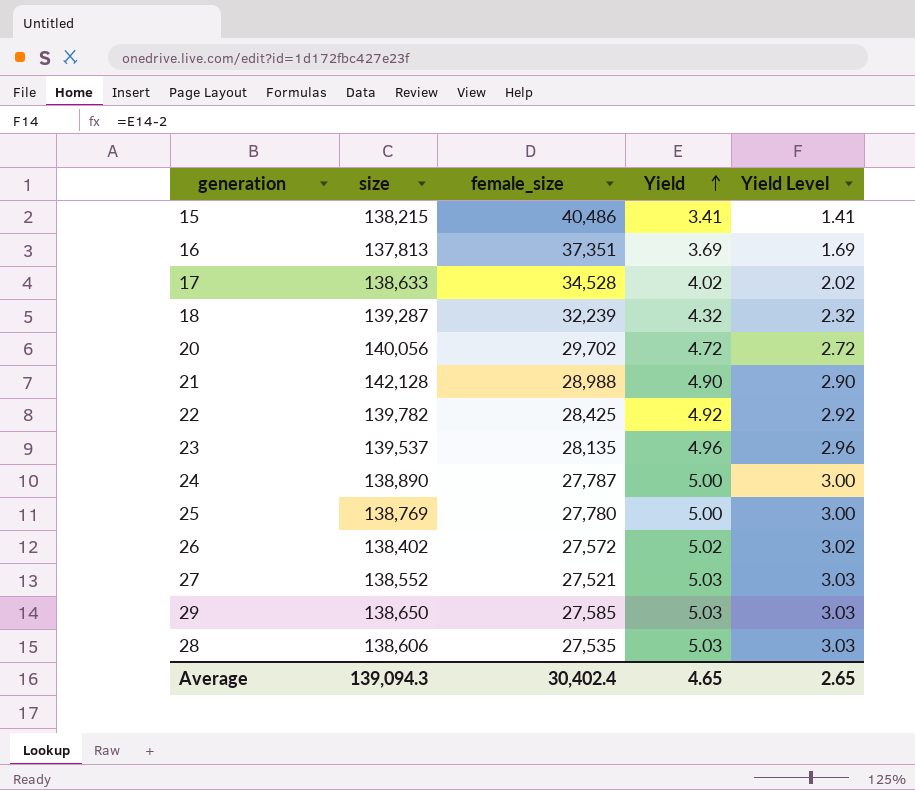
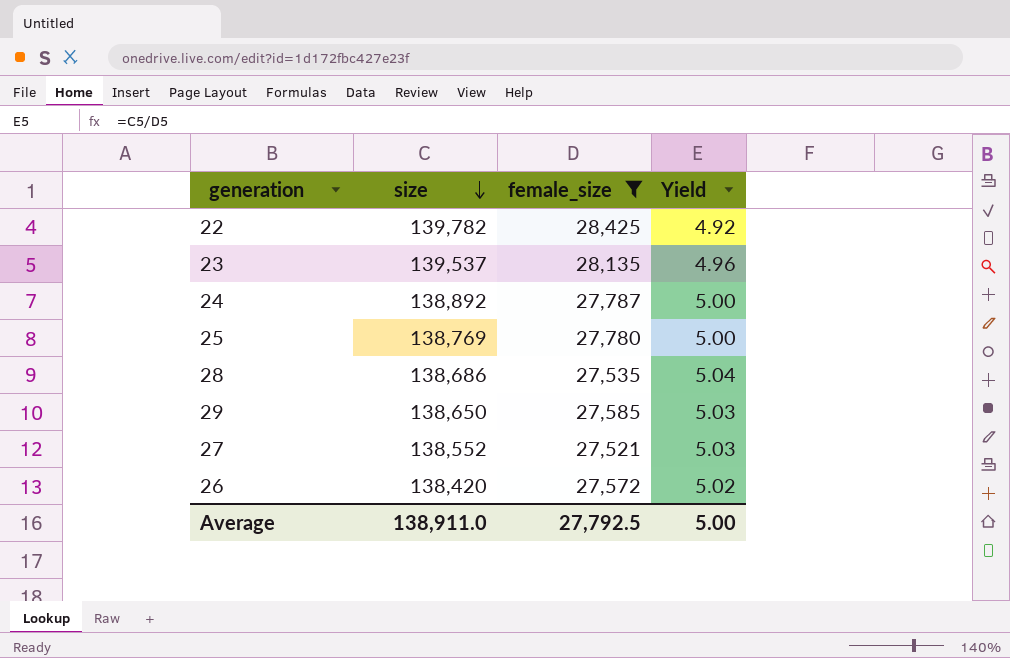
filter: none -> female_size <= 28,425
row order: Yield ascending -> size descending
column Yield Level | formula: [Yield] - 2 -> none
24 | size: 138,890 -> 138,892
28 | size: 138,606 -> 138,686
28 | Yield: 5.03 -> 5.04
26 | size: 138,402 -> 138,420
Average | size: 139,094.3 -> 138,911.0
Average | female_size: 30,402.4 -> 27,792.5
Average | Yield: 4.65 -> 5.00

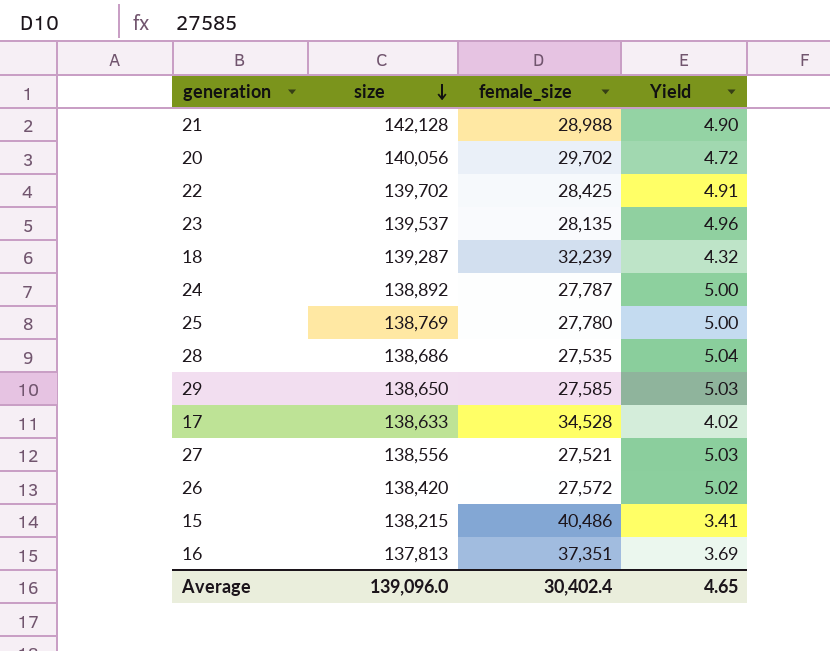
filter: female_size <= 28,425 -> none
22 | size: 139,782 -> 139,702
22 | Yield: 4.92 -> 4.91
27 | size: 138,552 -> 138,556
Average | size: 138,911.0 -> 139,096.0
Average | female_size: 27,792.5 -> 30,402.4
Average | Yield: 5.00 -> 4.65

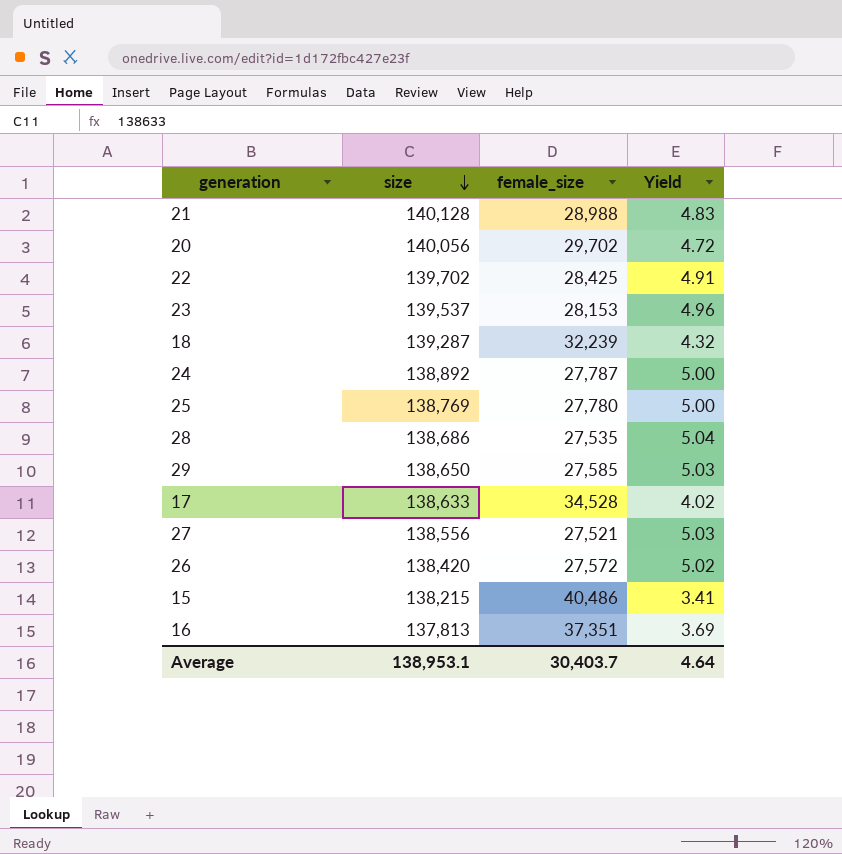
21 | size: 142,128 -> 140,128
21 | Yield: 4.90 -> 4.83
23 | female_size: 28,135 -> 28,153
Average | size: 139,096.0 -> 138,953.1
Average | female_size: 30,402.4 -> 30,403.7
Average | Yield: 4.65 -> 4.64

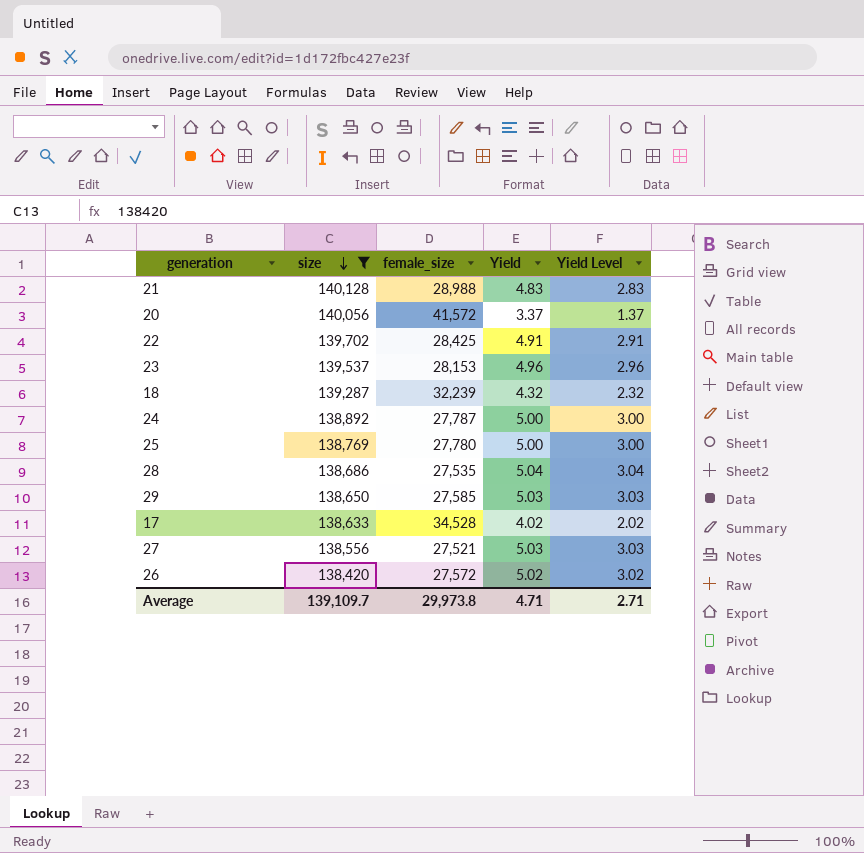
filter: none -> size >= 138,420
column Yield Level | formula: none -> [Yield] - 2
20 | female_size: 29,702 -> 41,572
20 | Yield: 4.72 -> 3.37
Average | size: 138,953.1 -> 139,109.7
Average | female_size: 30,403.7 -> 29,973.8
Average | Yield: 4.64 -> 4.71

